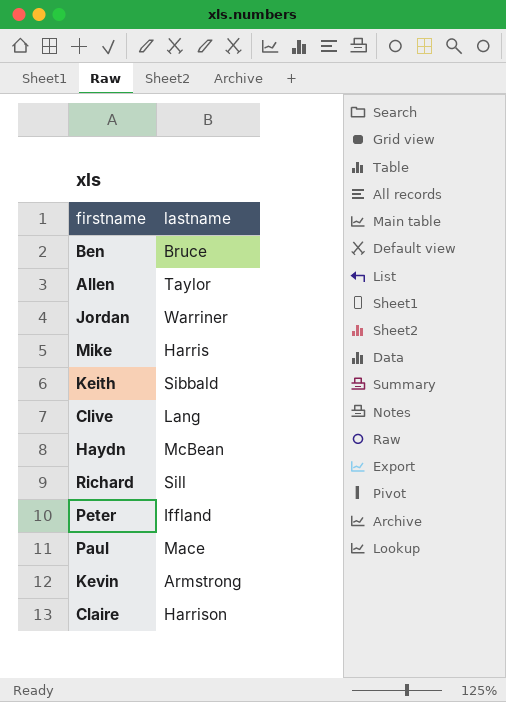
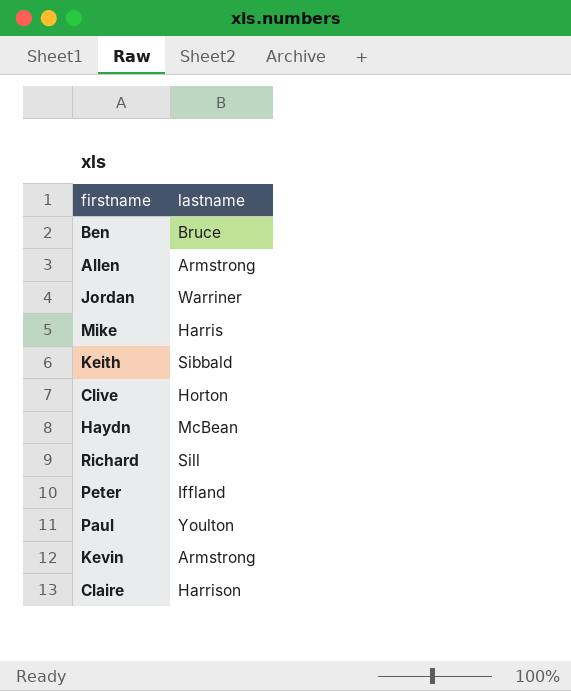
Allen | lastname: Taylor -> Armstrong
Clive | lastname: Lang -> Horton
Paul | lastname: Mace -> Youlton

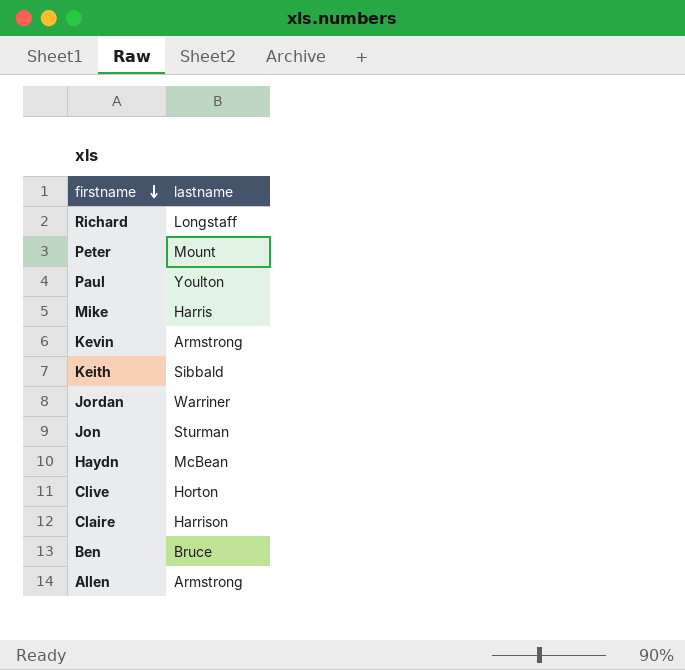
row order: none -> firstname descending
Richard | lastname: Sill -> Longstaff
Peter | lastname: Iffland -> Mount
row Jon: none -> Sturman

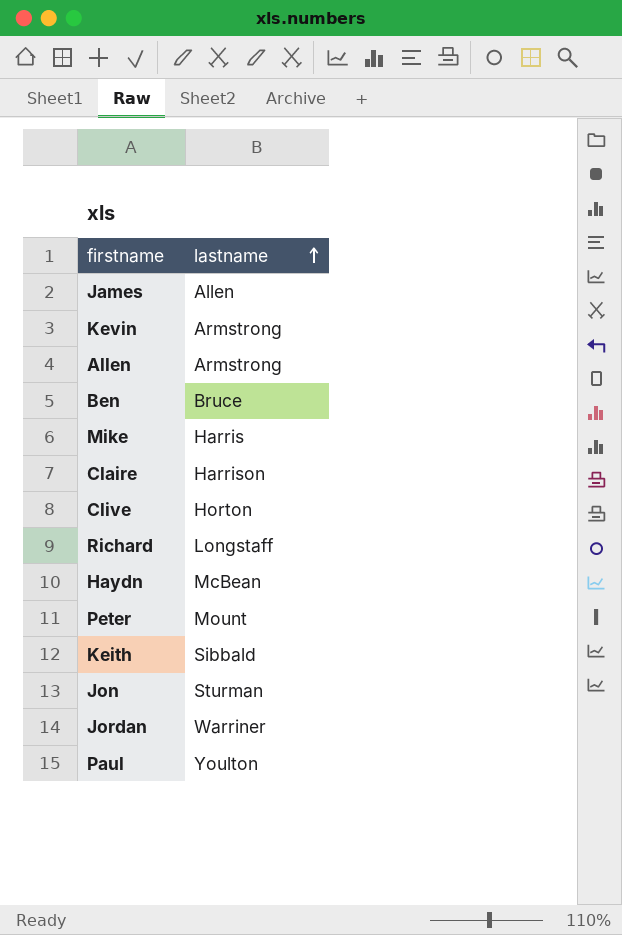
row order: firstname descending -> lastname ascending
row James: none -> Allen

